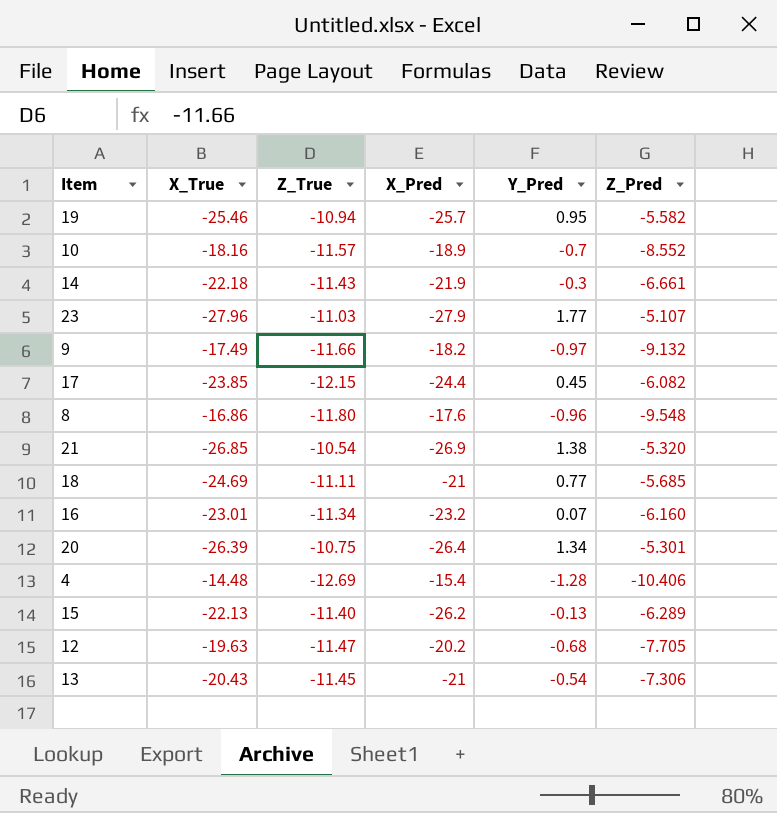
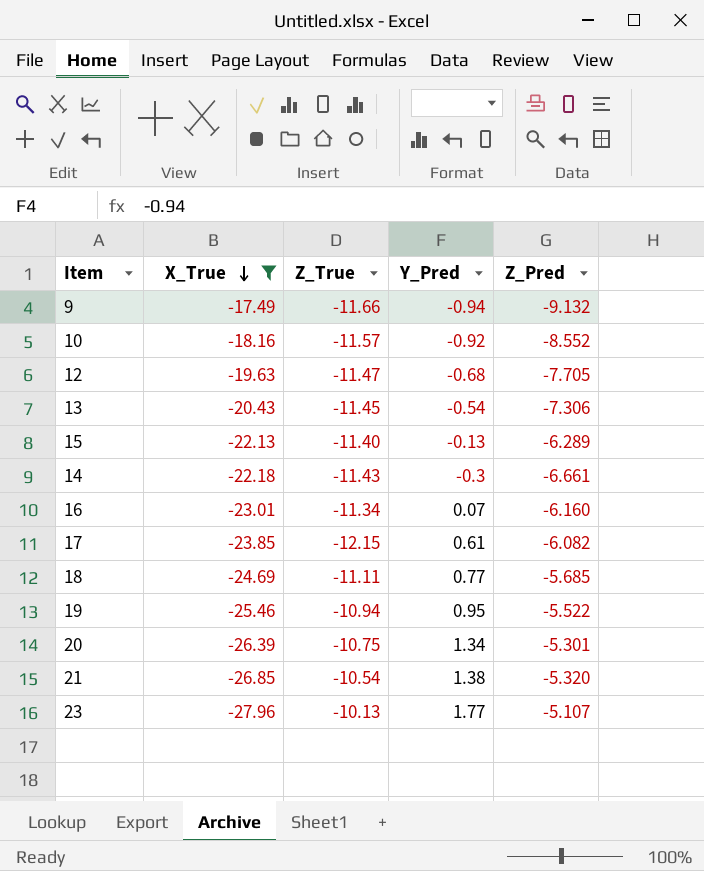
filter: none -> X_True <= -17.49
row order: none -> X_True descending
column X_Pred | position: 4 -> none
9 | Y_Pred: -0.97 -> -0.94
10 | Y_Pred: -0.7 -> -0.92
17 | Y_Pred: 0.45 -> 0.61
19 | Z_Pred: -5.582 -> -5.522
23 | Z_True: -11.03 -> -10.13

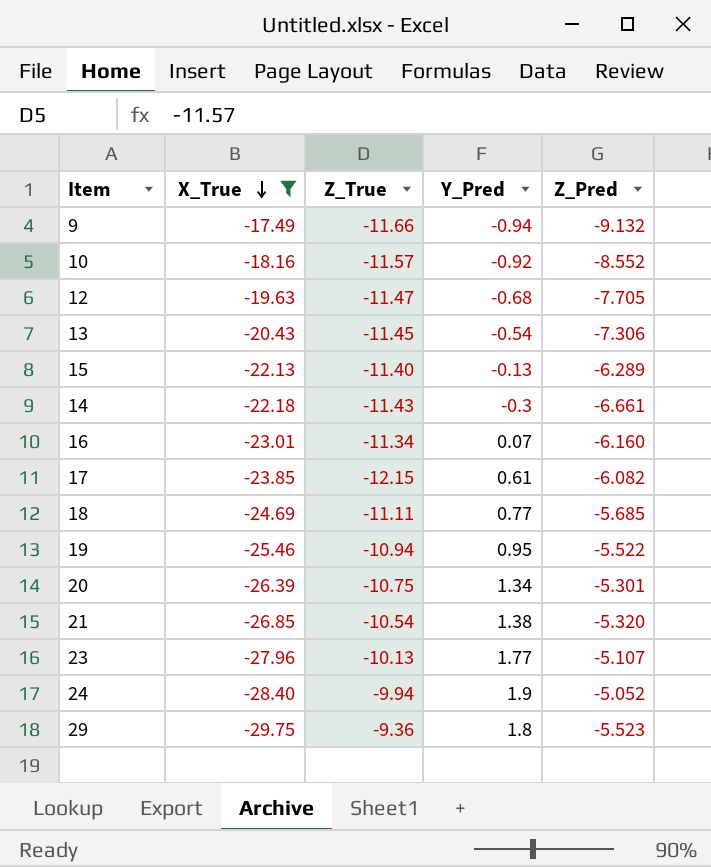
row 24: none -> -28.40 | -9.94 | 1.9 | -5.052
row 29: none -> -29.75 | -9.36 | 1.8 | -5.523

